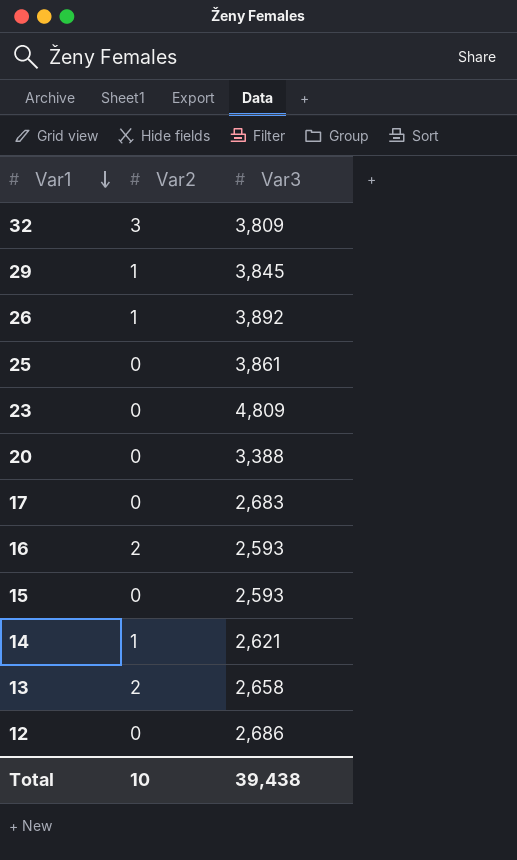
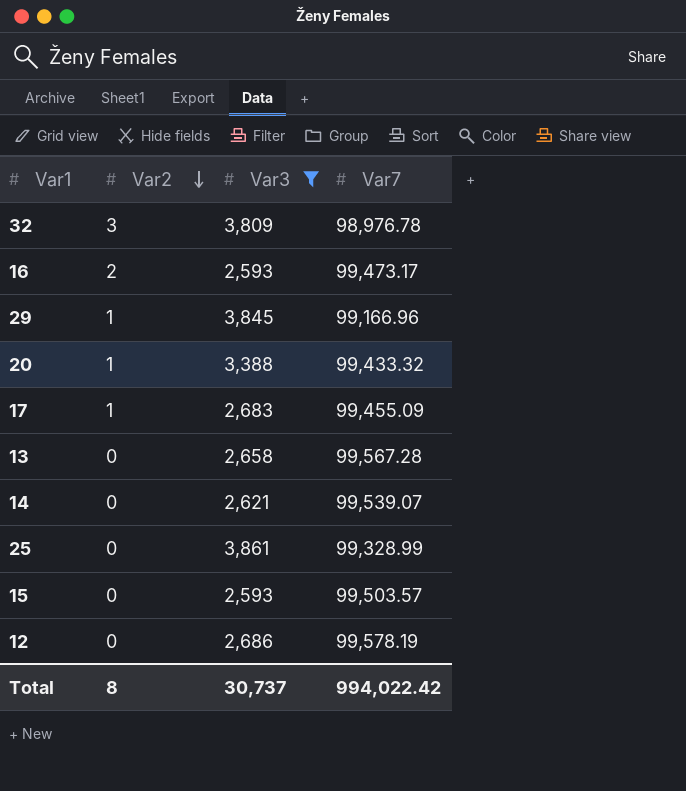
filter: none -> Var3 <= 3,861
row order: Var1 descending -> Var2 descending
column Var7 | position: none -> 4
20 | Var2: 0 -> 1
17 | Var2: 0 -> 1
13 | Var2: 2 -> 0
14 | Var2: 1 -> 0
Total | Var2: 10 -> 8
Total | Var3: 39,438 -> 30,737

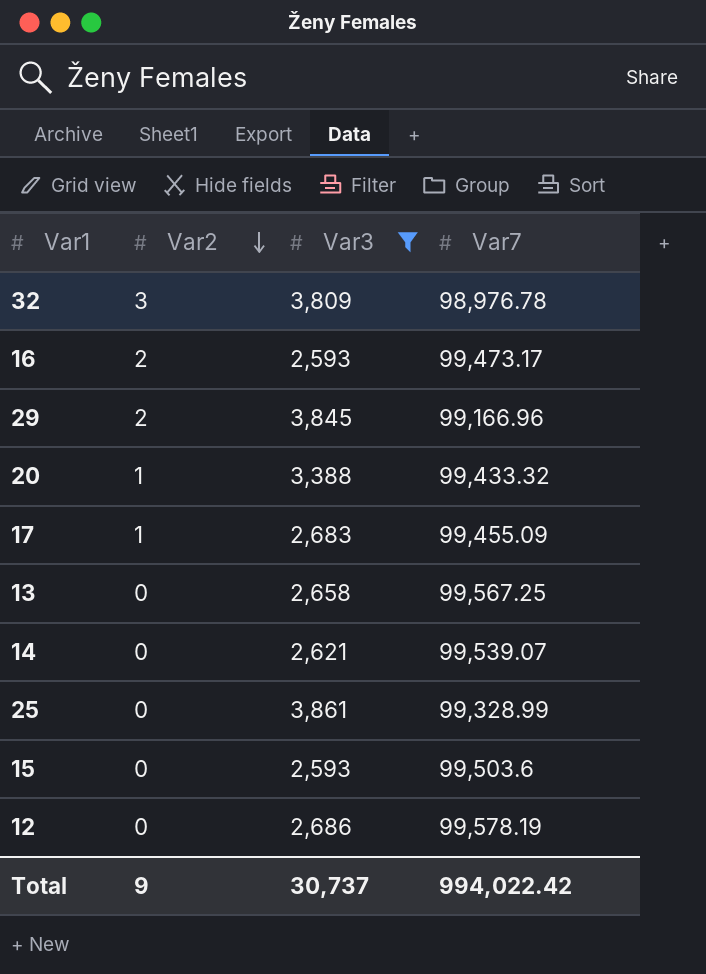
29 | Var2: 1 -> 2
13 | Var7: 99,567.28 -> 99,567.25
15 | Var7: 99,503.57 -> 99,503.6
Total | Var2: 8 -> 9

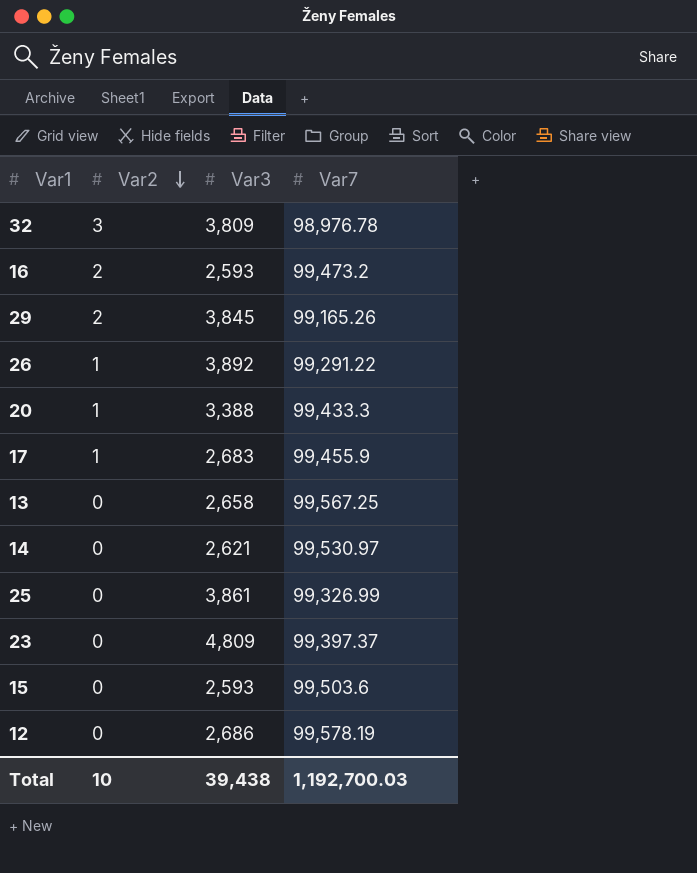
filter: Var3 <= 3,861 -> none
16 | Var7: 99,473.17 -> 99,473.2
29 | Var7: 99,166.96 -> 99,165.26
20 | Var7: 99,433.32 -> 99,433.3
17 | Var7: 99,455.09 -> 99,455.9
14 | Var7: 99,539.07 -> 99,530.97
25 | Var7: 99,328.99 -> 99,326.99
Total | Var2: 9 -> 10
Total | Var3: 30,737 -> 39,438
Total | Var7: 994,022.42 -> 1,192,700.03

